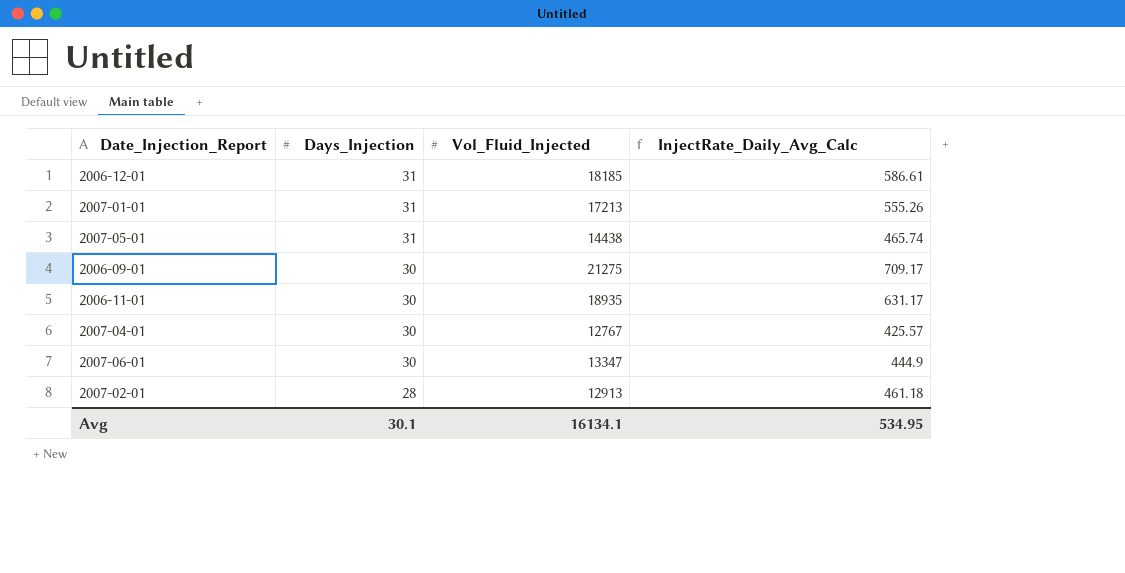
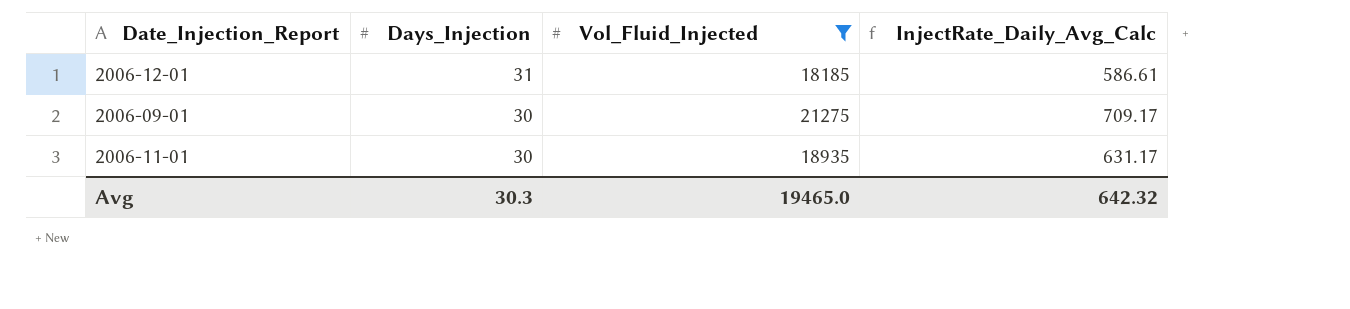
filter: none -> Vol_Fluid_Injected >= 18185
Avg | Days_Injection: 30.1 -> 30.3
Avg | Vol_Fluid_Injected: 16134.1 -> 19465.0
Avg | InjectRate_Daily_Avg_Calc: 534.95 -> 642.32

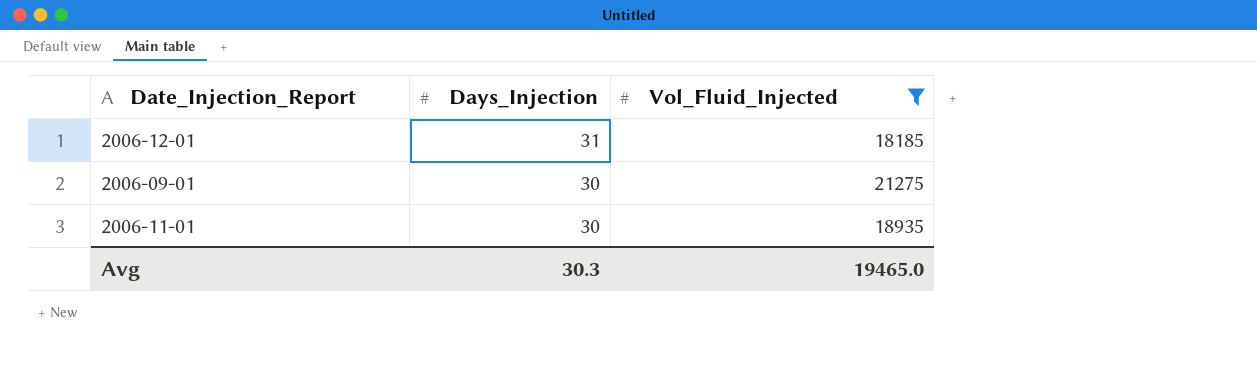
column InjectRate_Daily_Avg_Calc | formula: [Vol_Fluid_Injected] / [Days_Injection] -> none

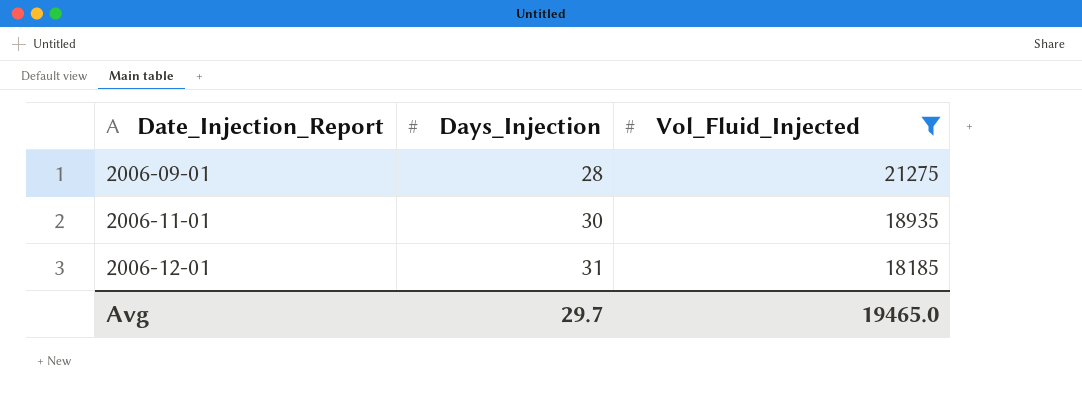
row order: Days_Injection descending -> Date_Injection_Report ascending
2006-09-01 | Days_Injection: 30 -> 28
Avg | Days_Injection: 30.3 -> 29.7

